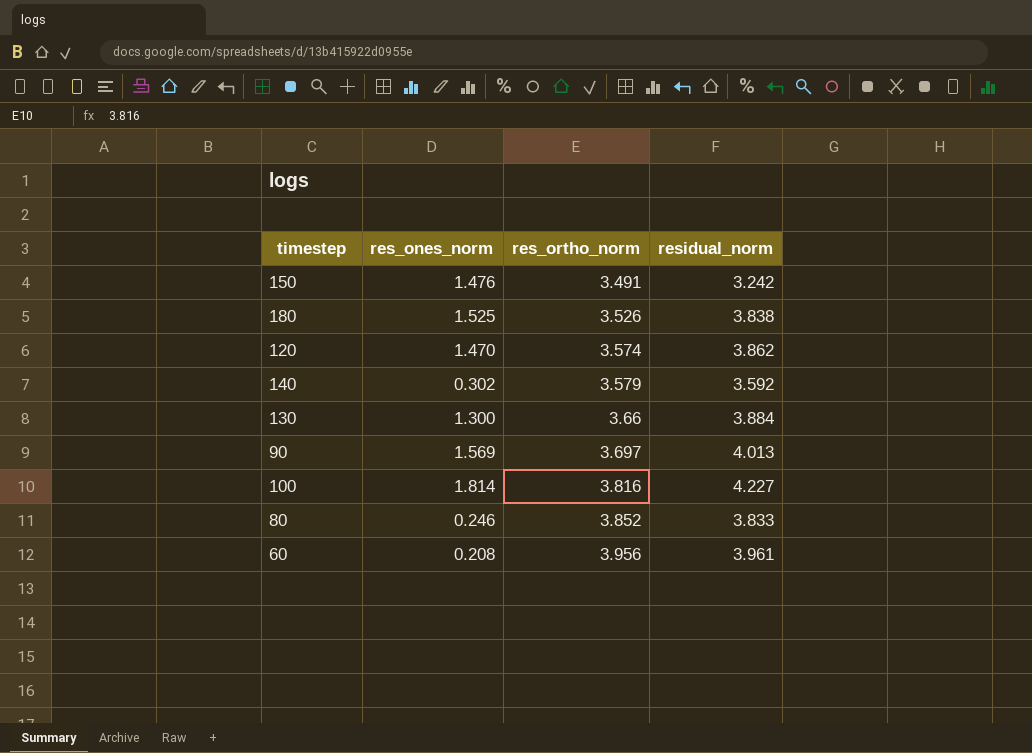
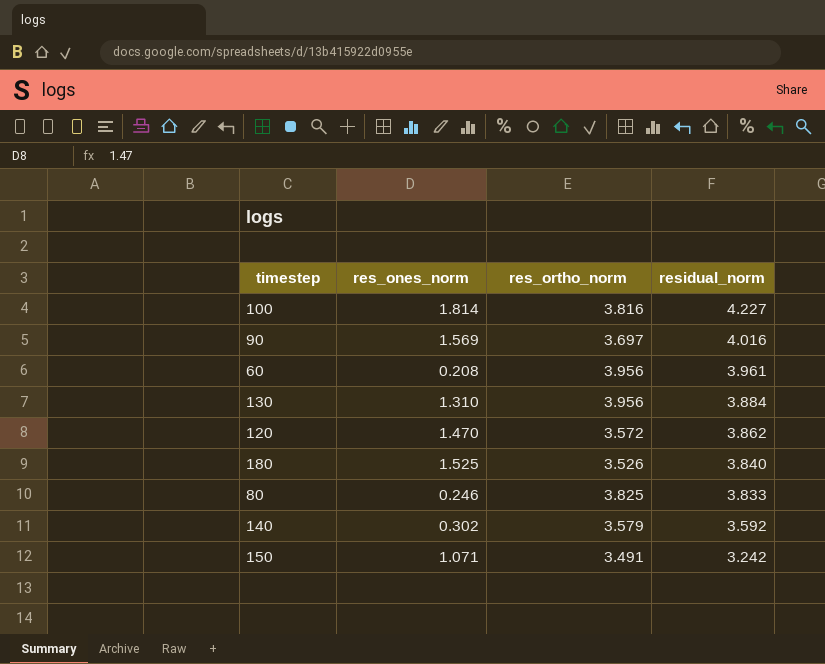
row order: res_ortho_norm ascending -> residual_norm descending
90 | residual_norm: 4.013 -> 4.016
130 | res_ones_norm: 1.300 -> 1.310
130 | res_ortho_norm: 3.66 -> 3.956
120 | res_ortho_norm: 3.574 -> 3.572
180 | residual_norm: 3.838 -> 3.840
80 | res_ortho_norm: 3.852 -> 3.825
150 | res_ones_norm: 1.476 -> 1.071

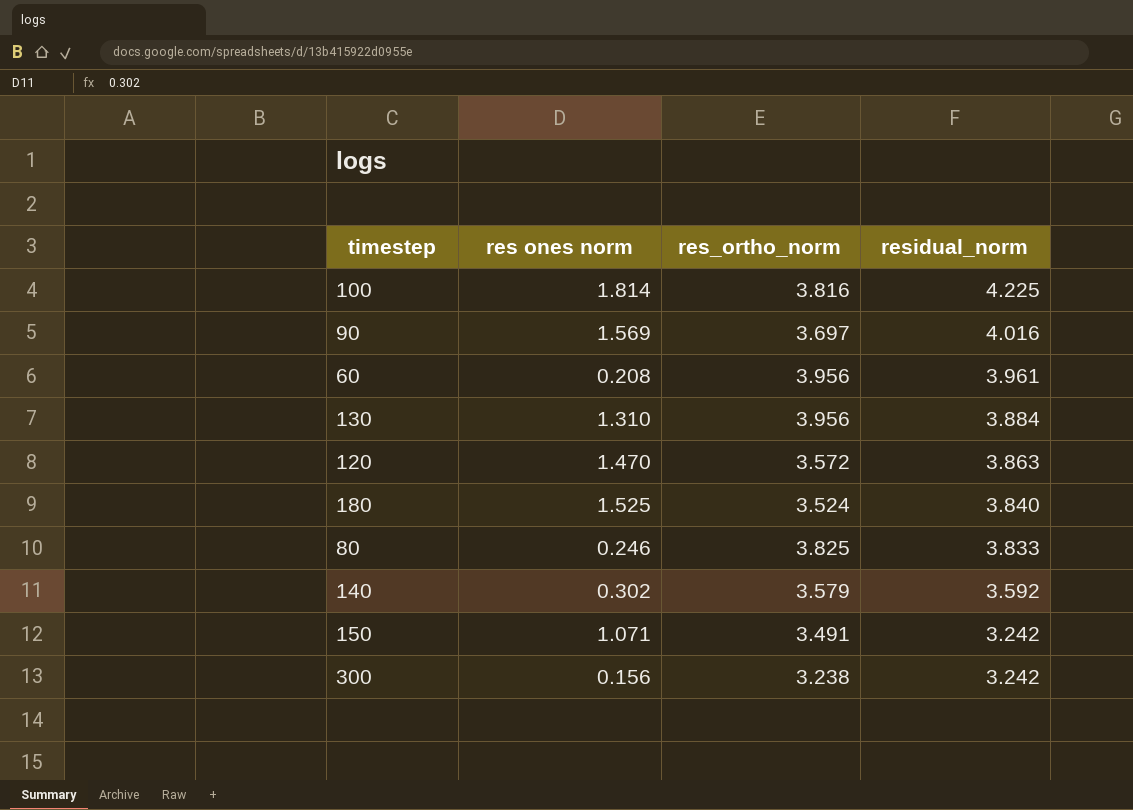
column name: res_ones_norm -> res ones norm
100 | residual_norm: 4.227 -> 4.225
120 | residual_norm: 3.862 -> 3.863
180 | res_ortho_norm: 3.526 -> 3.524
row 300: none -> 0.156 | 3.238 | 3.242

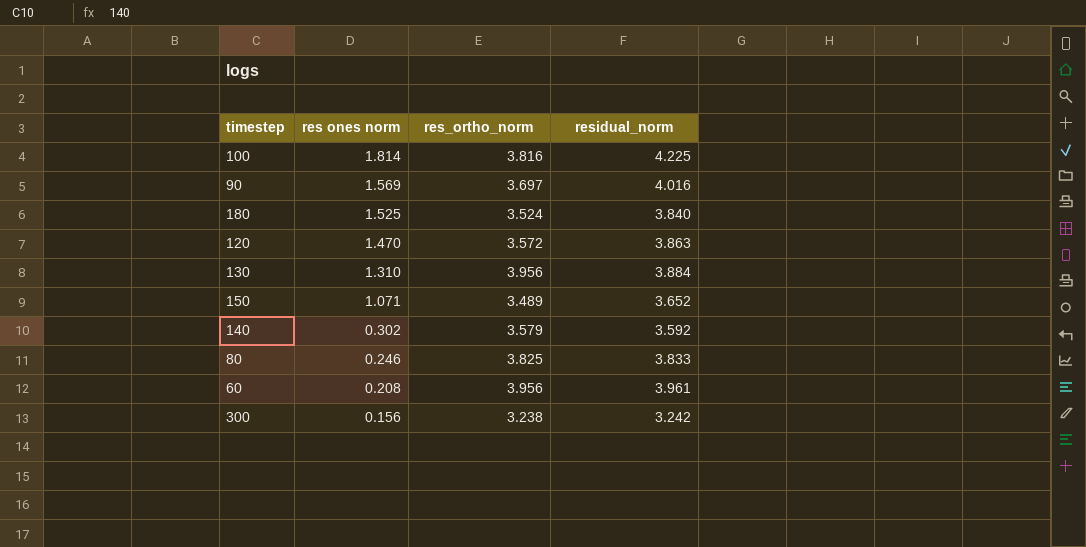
row order: residual_norm descending -> res ones norm descending
150 | res_ortho_norm: 3.491 -> 3.489
150 | residual_norm: 3.242 -> 3.652

